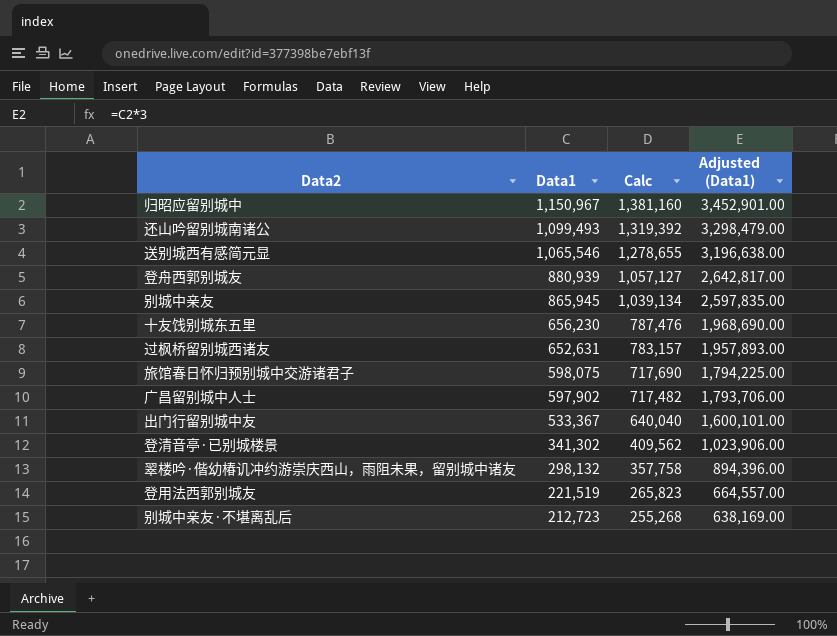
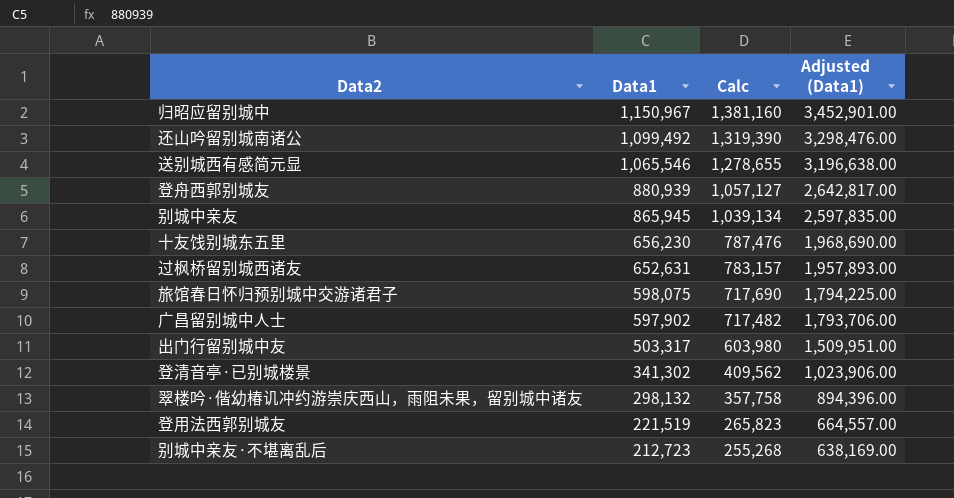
还山吟留别城南诸公 | Data1: 1,099,493 -> 1,099,492
还山吟留别城南诸公 | Calc: 1,319,392 -> 1,319,390
还山吟留别城南诸公 | Adjusted (Data1): 3,298,479.00 -> 3,298,476.00
出门行留别城中友 | Data1: 533,367 -> 503,317
出门行留别城中友 | Calc: 640,040 -> 603,980
出门行留别城中友 | Adjusted (Data1): 1,600,101.00 -> 1,509,951.00

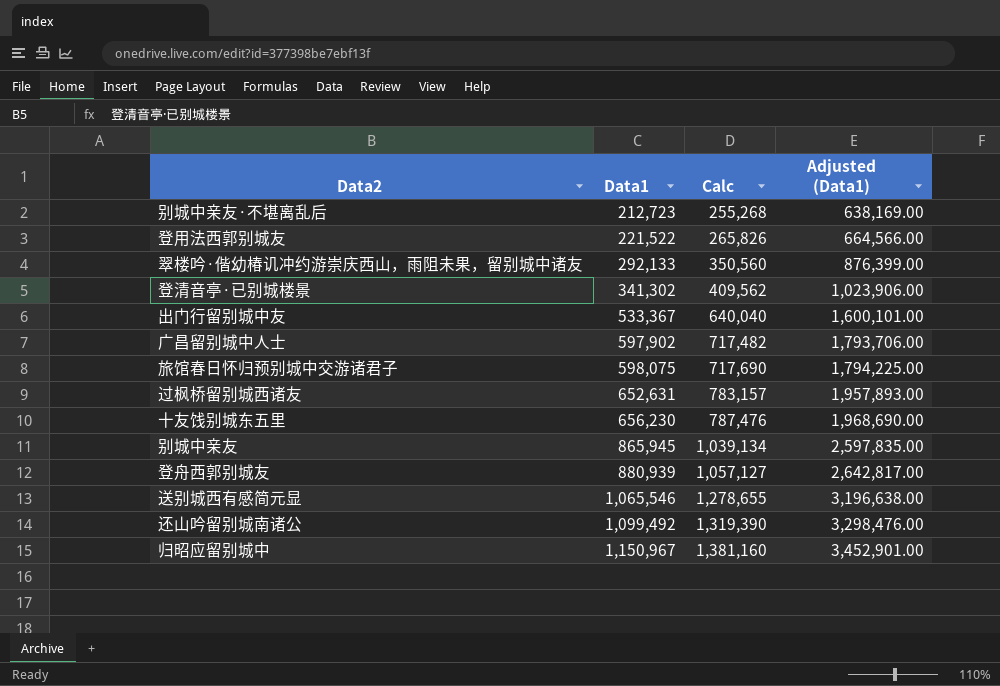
row order: Data1 descending -> Data1 ascending
登用法西郭别城友 | Data1: 221,519 -> 221,522
登用法西郭别城友 | Calc: 265,823 -> 265,826
登用法西郭别城友 | Adjusted (Data1): 664,557.00 -> 664,566.00
翠楼吟·偕幼椿讥冲约游崇庆西山，雨阻未果，留别城中诸友 | Data1: 298,132 -> 292,133
翠楼吟·偕幼椿讥冲约游崇庆西山，雨阻未果，留别城中诸友 | Calc: 357,758 -> 350,560
翠楼吟·偕幼椿讥冲约游崇庆西山，雨阻未果，留别城中诸友 | Adjusted (Data1): 894,396.00 -> 876,399.00
出门行留别城中友 | Data1: 503,317 -> 533,367
出门行留别城中友 | Calc: 603,980 -> 640,040
出门行留别城中友 | Adjusted (Data1): 1,509,951.00 -> 1,600,101.00

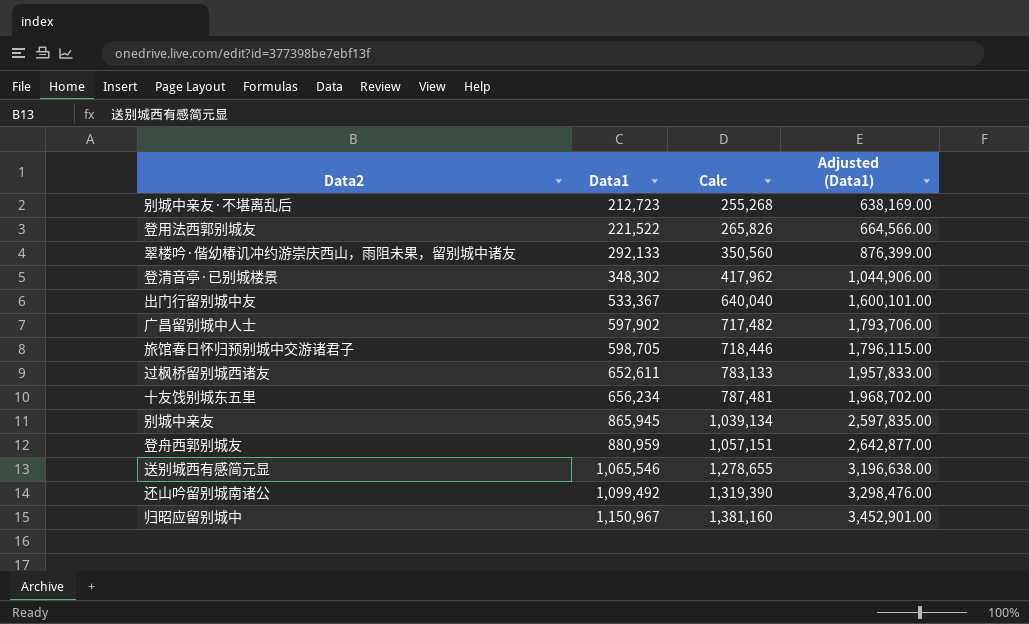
登清音亭·已别城楼景 | Data1: 341,302 -> 348,302
登清音亭·已别城楼景 | Calc: 409,562 -> 417,962
登清音亭·已别城楼景 | Adjusted (Data1): 1,023,906.00 -> 1,044,906.00
旅馆春日怀归预别城中交游诸君子 | Data1: 598,075 -> 598,705
旅馆春日怀归预别城中交游诸君子 | Calc: 717,690 -> 718,446
旅馆春日怀归预别城中交游诸君子 | Adjusted (Data1): 1,794,225.00 -> 1,796,115.00
过枫桥留别城西诸友 | Data1: 652,631 -> 652,611
过枫桥留别城西诸友 | Calc: 783,157 -> 783,133
过枫桥留别城西诸友 | Adjusted (Data1): 1,957,893.00 -> 1,957,833.00
十友饯别城东五里 | Data1: 656,230 -> 656,234
十友饯别城东五里 | Calc: 787,476 -> 787,481
十友饯别城东五里 | Adjusted (Data1): 1,968,690.00 -> 1,968,702.00
登舟西郭别城友 | Data1: 880,939 -> 880,959
登舟西郭别城友 | Calc: 1,057,127 -> 1,057,151
登舟西郭别城友 | Adjusted (Data1): 2,642,817.00 -> 2,642,877.00

